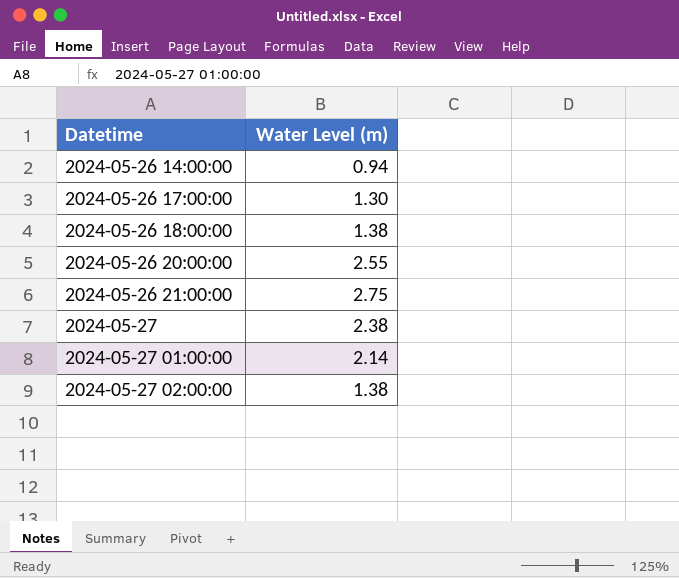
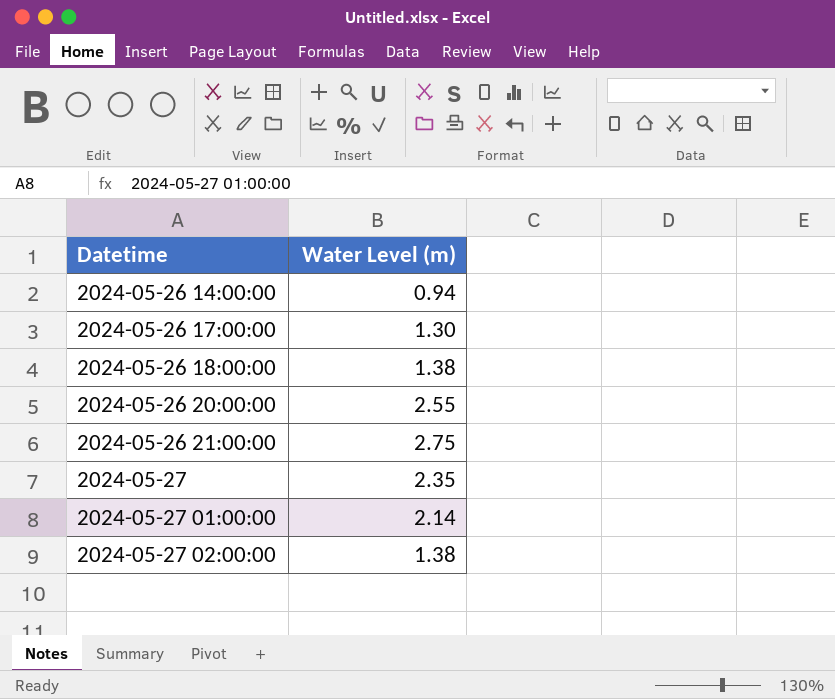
2024-05-27 | Water Level (m): 2.38 -> 2.35

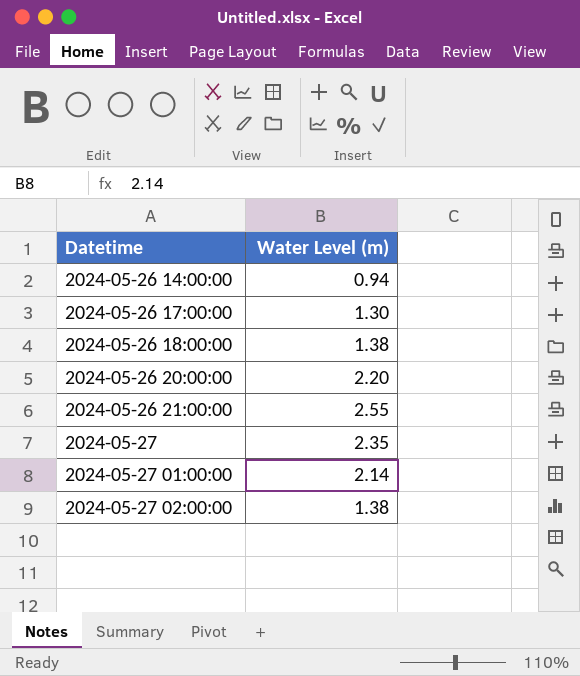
2024-05-26 20:00:00 | Water Level (m): 2.55 -> 2.20
2024-05-26 21:00:00 | Water Level (m): 2.75 -> 2.55

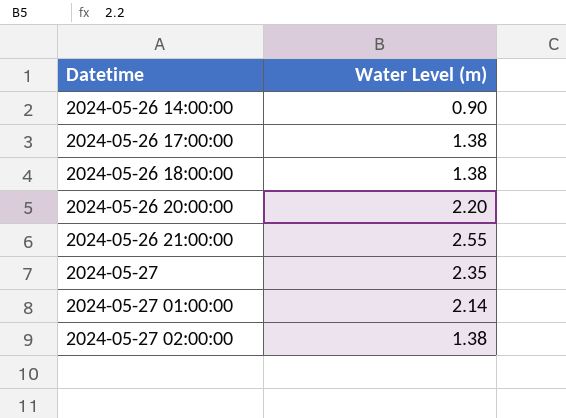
2024-05-26 14:00:00 | Water Level (m): 0.94 -> 0.90
2024-05-26 17:00:00 | Water Level (m): 1.30 -> 1.38

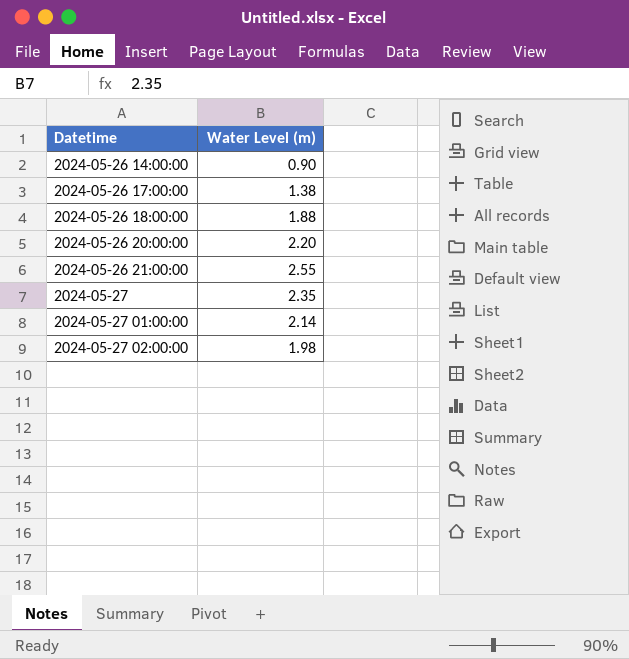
2024-05-26 18:00:00 | Water Level (m): 1.38 -> 1.88
2024-05-27 02:00:00 | Water Level (m): 1.38 -> 1.98

